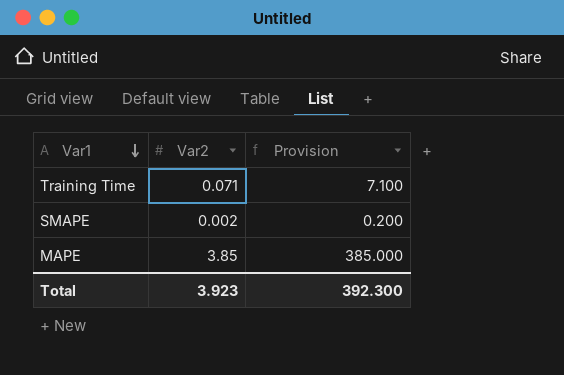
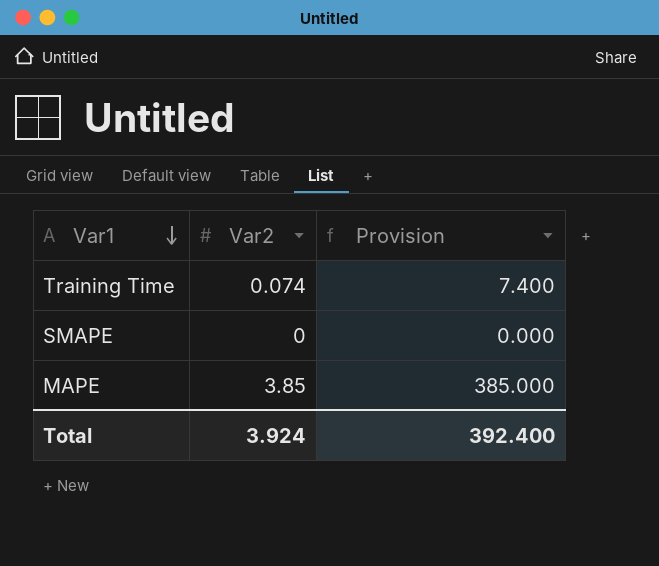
Training Time | Var2: 0.071 -> 0.074
Training Time | Provision: 7.100 -> 7.400
SMAPE | Var2: 0.002 -> 0
SMAPE | Provision: 0.200 -> 0.000
Total | Var2: 3.923 -> 3.924
Total | Provision: 392.300 -> 392.400

